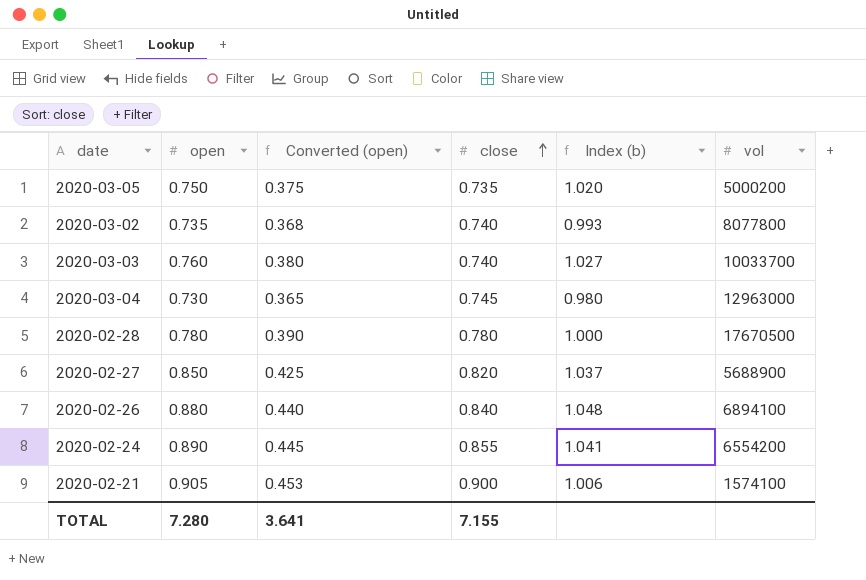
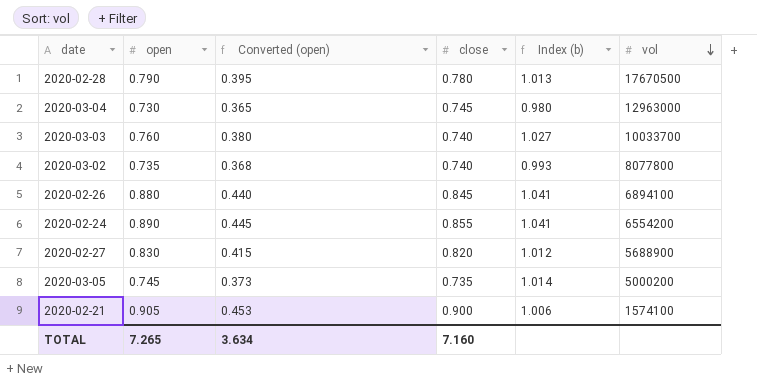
row order: close ascending -> vol descending
2020-02-28 | open: 0.780 -> 0.790
2020-02-28 | Converted (open): 0.390 -> 0.395
2020-02-28 | Index (b): 1.000 -> 1.013
2020-02-26 | close: 0.840 -> 0.845
2020-02-26 | Index (b): 1.048 -> 1.041
2020-02-27 | open: 0.850 -> 0.830
2020-02-27 | Converted (open): 0.425 -> 0.415
2020-02-27 | Index (b): 1.037 -> 1.012
2020-03-05 | open: 0.750 -> 0.745
2020-03-05 | Converted (open): 0.375 -> 0.373
2020-03-05 | Index (b): 1.020 -> 1.014
TOTAL | open: 7.280 -> 7.265
TOTAL | Converted (open): 3.641 -> 3.634
TOTAL | close: 7.155 -> 7.160

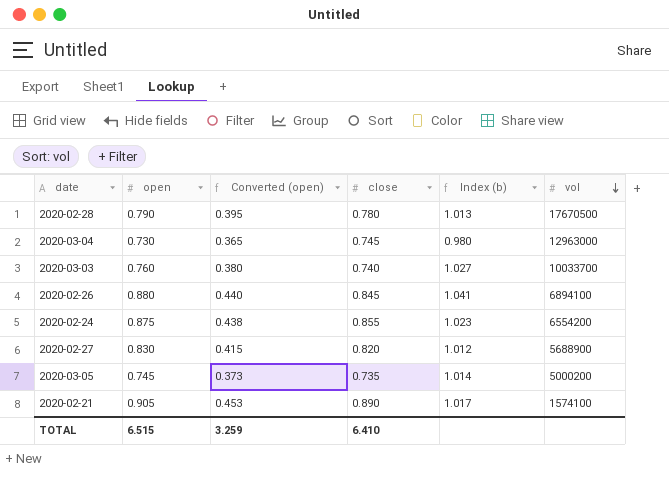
row 2020-03-02: 0.735 | 0.368 | 0.740 | 0.993 | 8077800 -> none
2020-02-24 | open: 0.890 -> 0.875
2020-02-24 | Converted (open): 0.445 -> 0.438
2020-02-24 | Index (b): 1.041 -> 1.023
2020-02-21 | close: 0.900 -> 0.890
2020-02-21 | Index (b): 1.006 -> 1.017
TOTAL | open: 7.265 -> 6.515
TOTAL | Converted (open): 3.634 -> 3.259
TOTAL | close: 7.160 -> 6.410

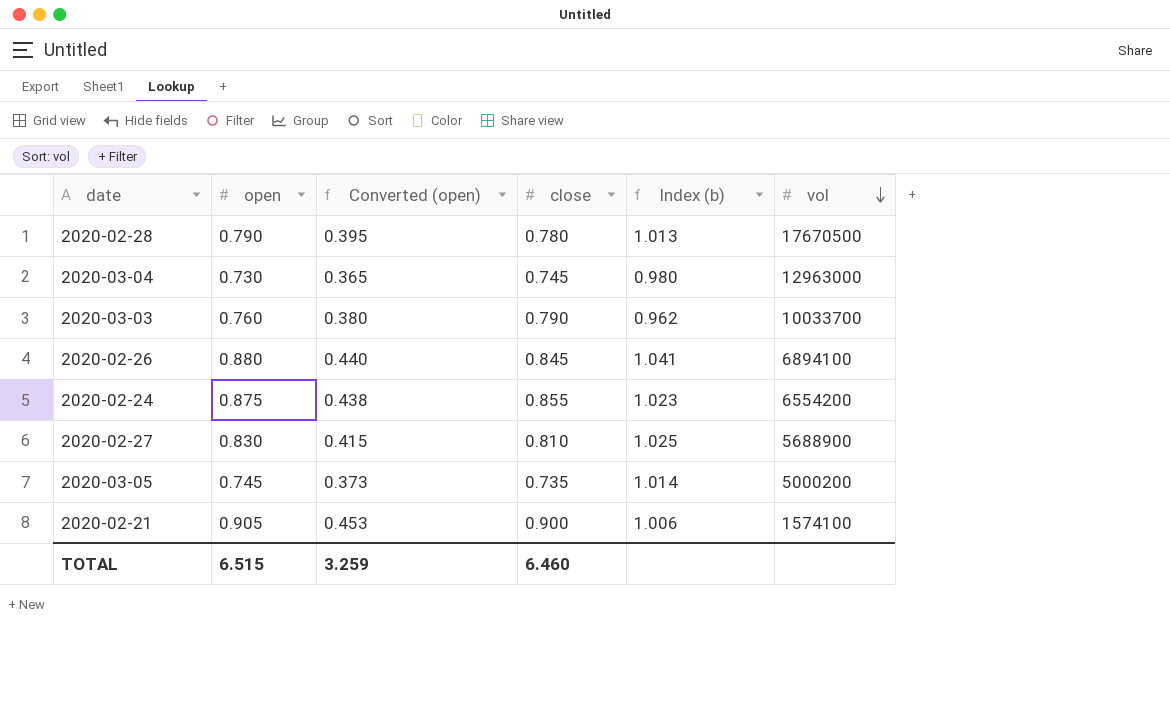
2020-03-03 | close: 0.740 -> 0.790
2020-03-03 | Index (b): 1.027 -> 0.962
2020-02-27 | close: 0.820 -> 0.810
2020-02-27 | Index (b): 1.012 -> 1.025
2020-02-21 | close: 0.890 -> 0.900
2020-02-21 | Index (b): 1.017 -> 1.006
TOTAL | close: 6.410 -> 6.460

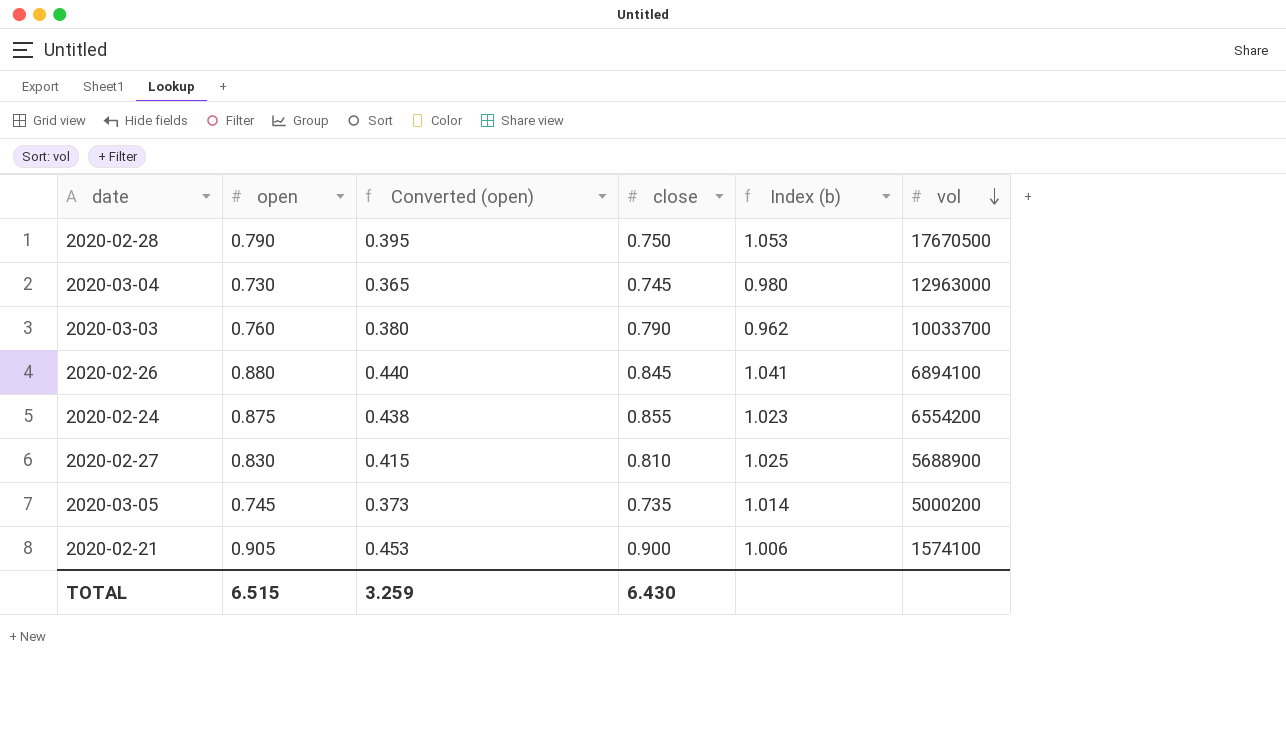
2020-02-28 | close: 0.780 -> 0.750
2020-02-28 | Index (b): 1.013 -> 1.053
TOTAL | close: 6.460 -> 6.430

